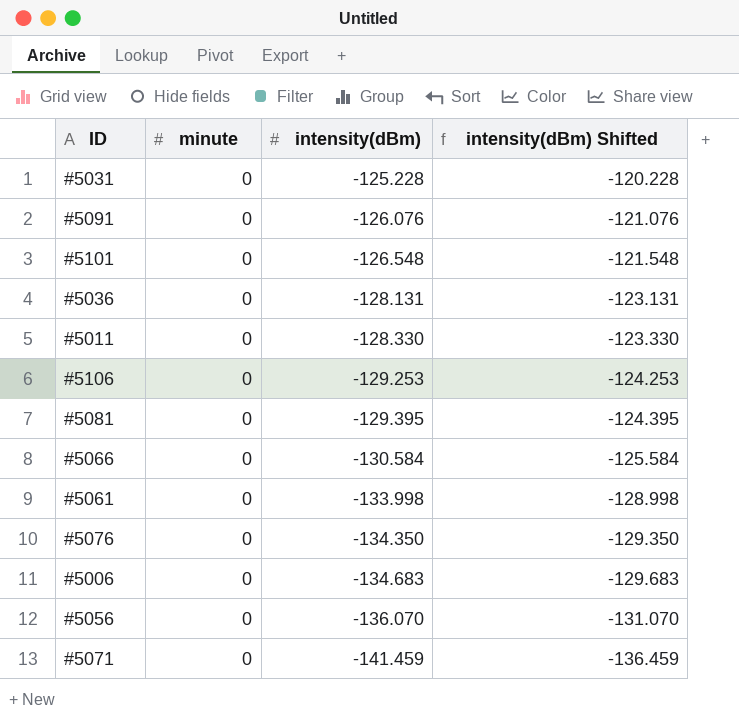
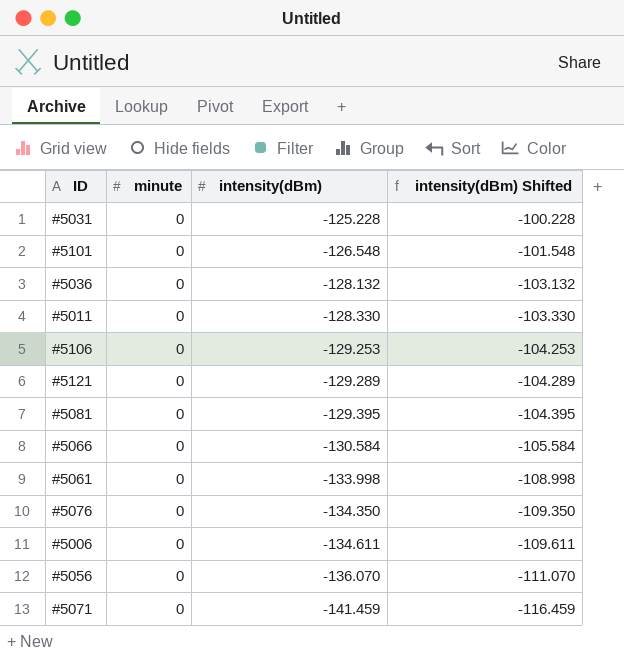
column intensity(dBm) Shifted | formula: [intensity(dBm)] + 5 -> [intensity(dBm)] + 25
row #5091: 0 | -126.076 | -121.076 -> none
#5036 | intensity(dBm): -128.131 -> -128.132
row #5121: none -> 0 | -129.289 | -104.289
#5006 | intensity(dBm): -134.683 -> -134.611

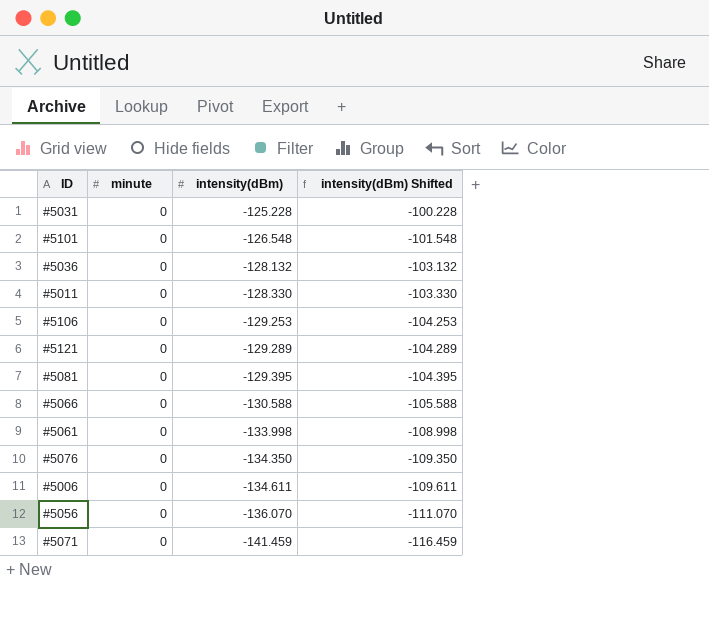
#5066 | intensity(dBm): -130.584 -> -130.588
#5066 | intensity(dBm) Shifted: -105.584 -> -105.588

